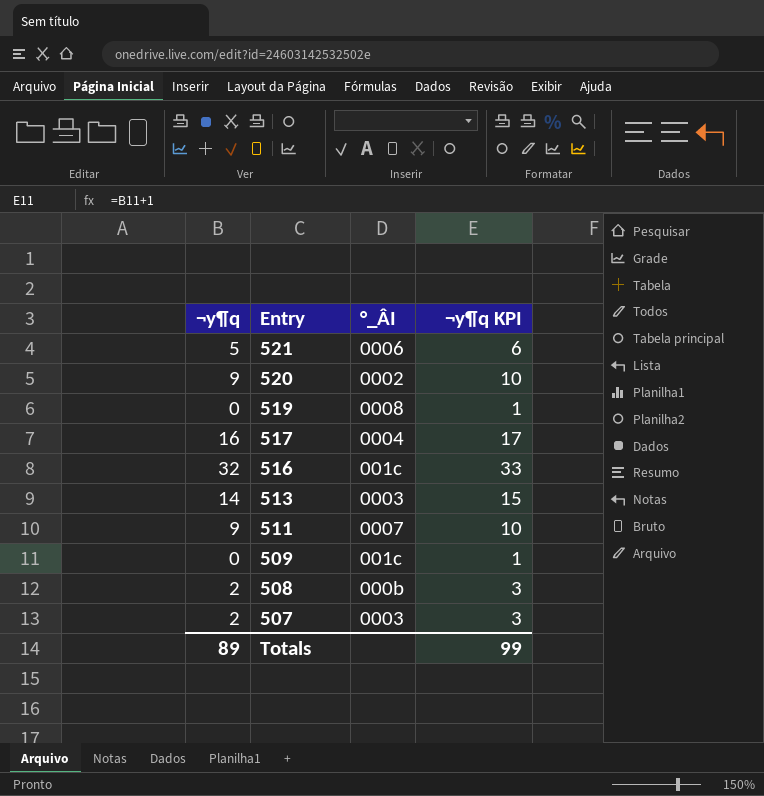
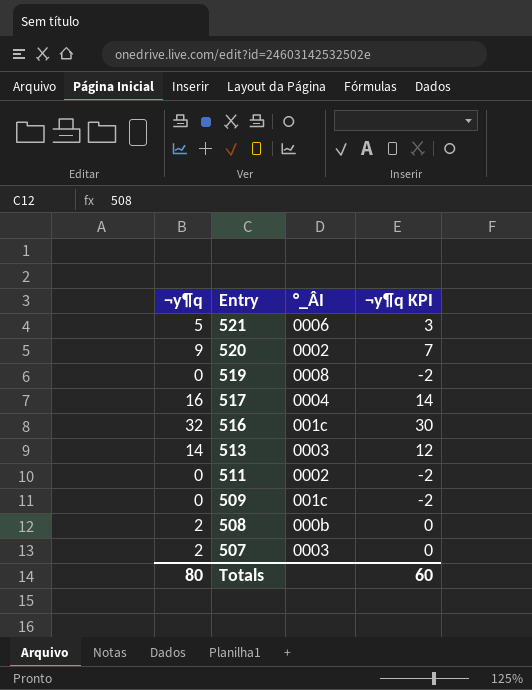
column ¬y¶q KPI | formula: [¬y¶q] + 1 -> [¬y¶q] - 2
511 | ¬y¶q: 9 -> 0
511 | °_ÂI: 0007 -> 0002
Totals | ¬y¶q: 89 -> 80
Totals | ¬y¶q KPI: 99 -> 60

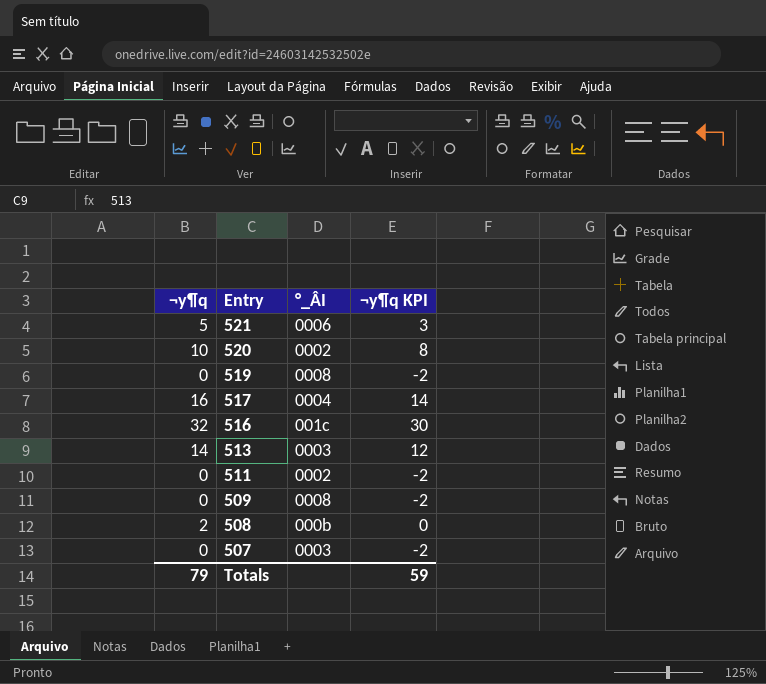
520 | ¬y¶q: 9 -> 10
520 | ¬y¶q KPI: 7 -> 8
509 | °_ÂI: 001c -> 0008
507 | ¬y¶q: 2 -> 0
507 | ¬y¶q KPI: 0 -> -2
Totals | ¬y¶q: 80 -> 79
Totals | ¬y¶q KPI: 60 -> 59

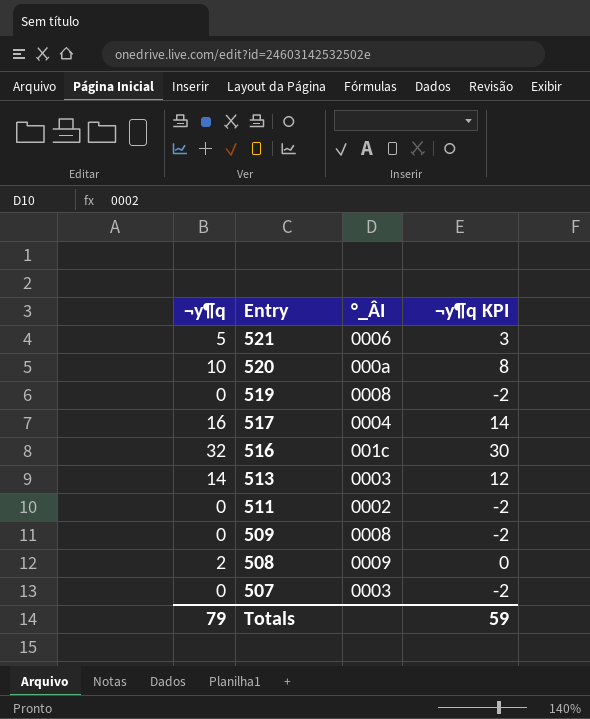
520 | °_ÂI: 0002 -> 000a
508 | °_ÂI: 000b -> 0009

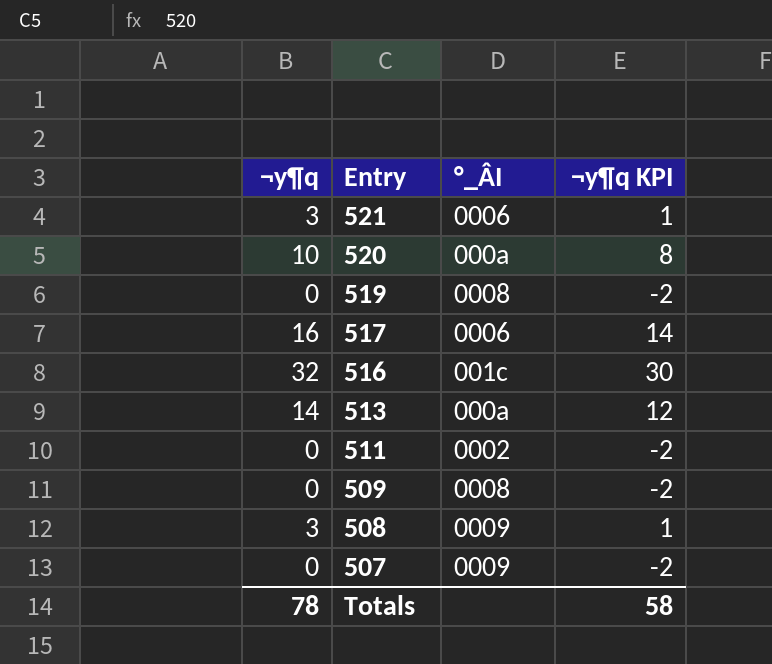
521 | ¬y¶q: 5 -> 3
521 | ¬y¶q KPI: 3 -> 1
517 | °_ÂI: 0004 -> 0006
513 | °_ÂI: 0003 -> 000a
508 | ¬y¶q: 2 -> 3
508 | ¬y¶q KPI: 0 -> 1
507 | °_ÂI: 0003 -> 0009
Totals | ¬y¶q: 79 -> 78
Totals | ¬y¶q KPI: 59 -> 58

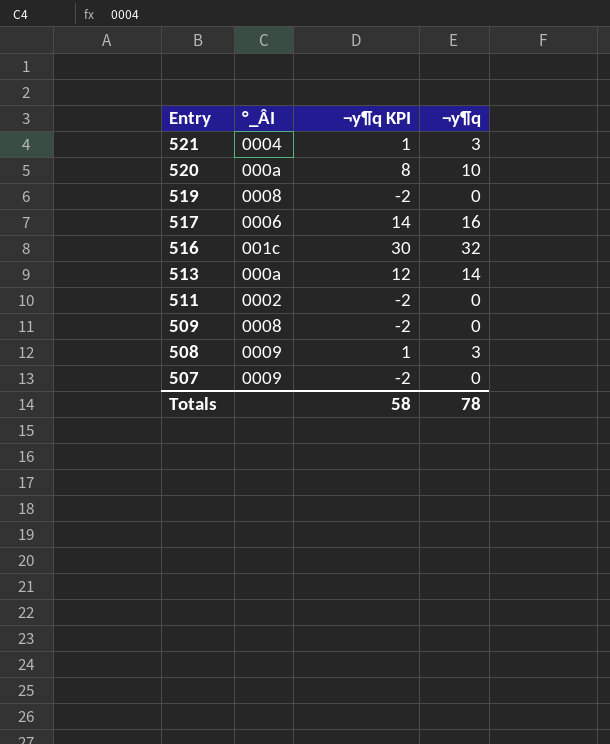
column ¬y¶q | position: 1 -> 4
521 | °_ÂI: 0006 -> 0004

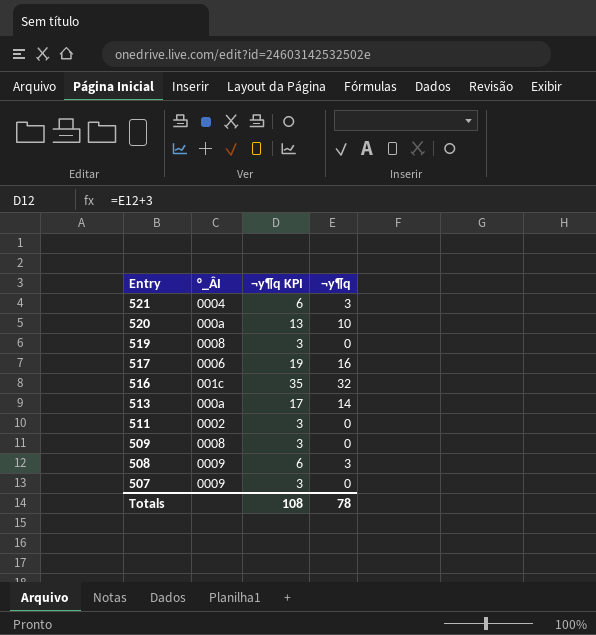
column ¬y¶q KPI | formula: [¬y¶q] - 2 -> [¬y¶q] + 3
Totals | ¬y¶q KPI: 58 -> 108

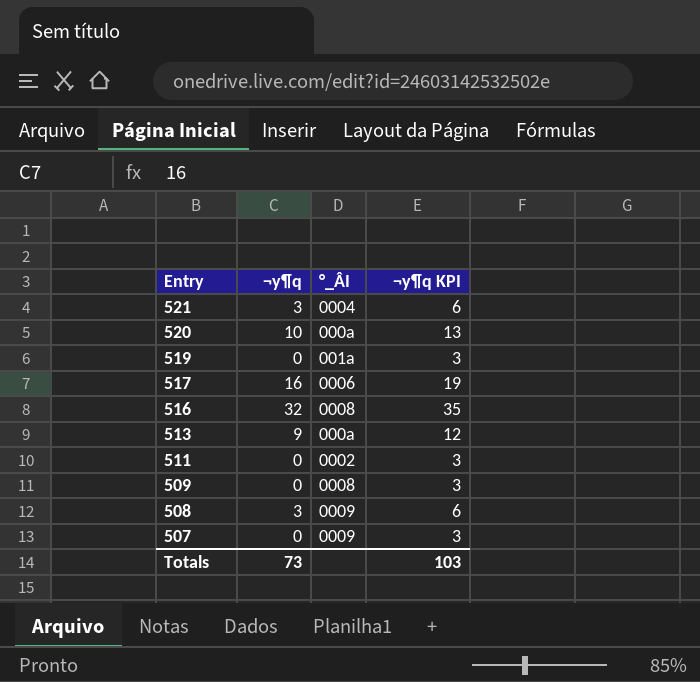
column ¬y¶q | position: 4 -> 2
519 | °_ÂI: 0008 -> 001a
516 | °_ÂI: 001c -> 0008
513 | ¬y¶q: 14 -> 9
513 | ¬y¶q KPI: 17 -> 12
Totals | ¬y¶q: 78 -> 73
Totals | ¬y¶q KPI: 108 -> 103

